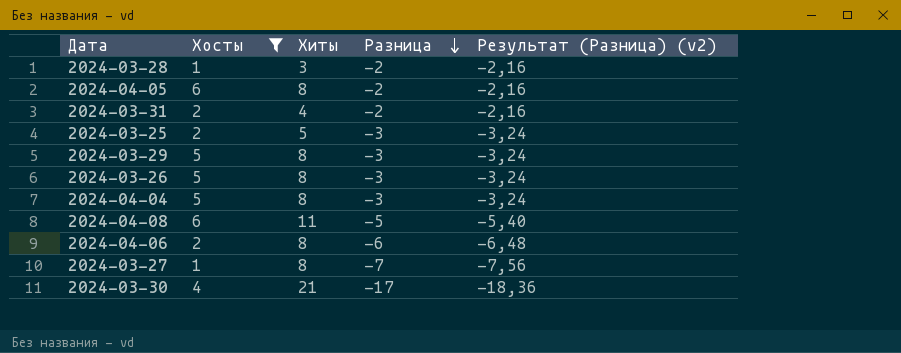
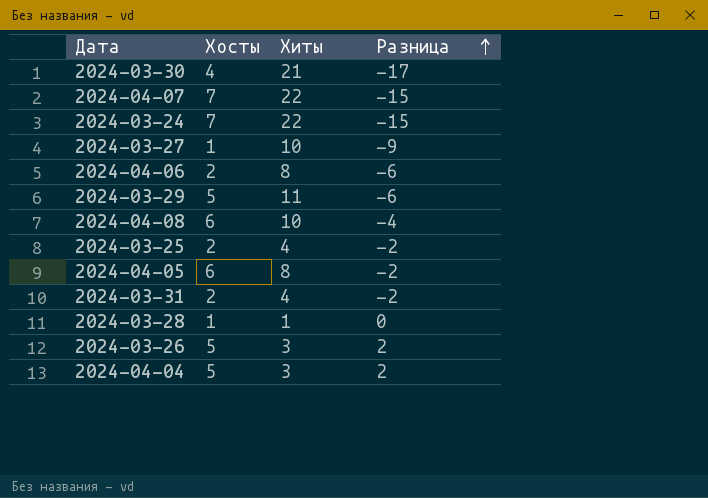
filter: Хосты != 7 -> none
row order: Разница descending -> Разница ascending
column Результат (Разница) (v2) | formula: [Разница] * 1,08 -> none
2024-03-27 | Хиты: 8 -> 10
2024-03-27 | Разница: -7 -> -9
2024-03-29 | Хиты: 8 -> 11
2024-03-29 | Разница: -3 -> -6
2024-04-08 | Хиты: 11 -> 10
2024-04-08 | Разница: -5 -> -4
2024-03-25 | Хиты: 5 -> 4
2024-03-25 | Разница: -3 -> -2
2024-03-28 | Хиты: 3 -> 1
2024-03-28 | Разница: -2 -> 0
2024-03-26 | Хиты: 8 -> 3
2024-03-26 | Разница: -3 -> 2
2024-04-04 | Хиты: 8 -> 3
2024-04-04 | Разница: -3 -> 2

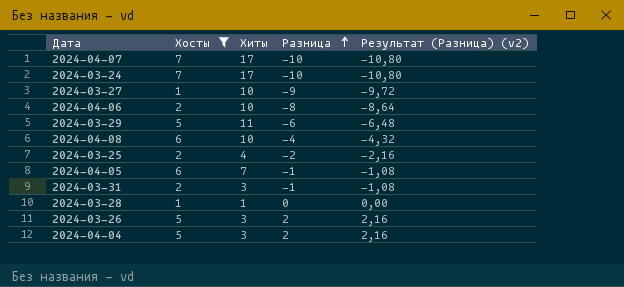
filter: none -> Хосты != 4
column Результат (Разница) (v2) | formula: none -> [Разница] * 1,08
2024-04-07 | Хиты: 22 -> 17
2024-04-07 | Разница: -15 -> -10
2024-03-24 | Хиты: 22 -> 17
2024-03-24 | Разница: -15 -> -10
2024-04-06 | Хиты: 8 -> 10
2024-04-06 | Разница: -6 -> -8
2024-04-05 | Хиты: 8 -> 7
2024-04-05 | Разница: -2 -> -1
2024-03-31 | Хиты: 4 -> 3
2024-03-31 | Разница: -2 -> -1

